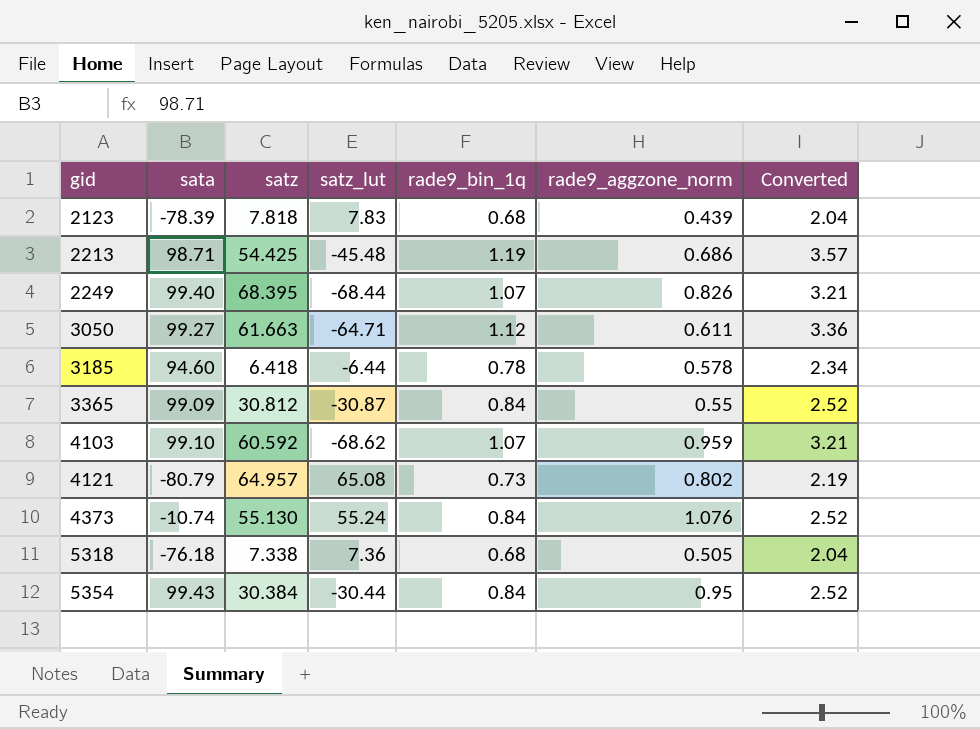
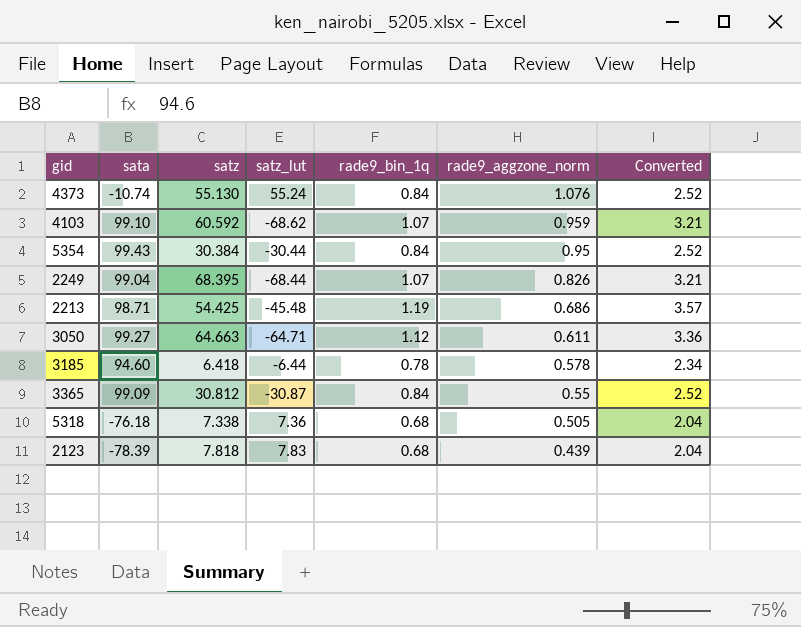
row order: gid ascending -> rade9_aggzone_norm descending
row 4121: -80.79 | 64.957 | 65.08 | 0.73 | 0.802 | 2.19 -> none
2249 | sata: 99.40 -> 99.04
3050 | satz: 61.663 -> 64.663

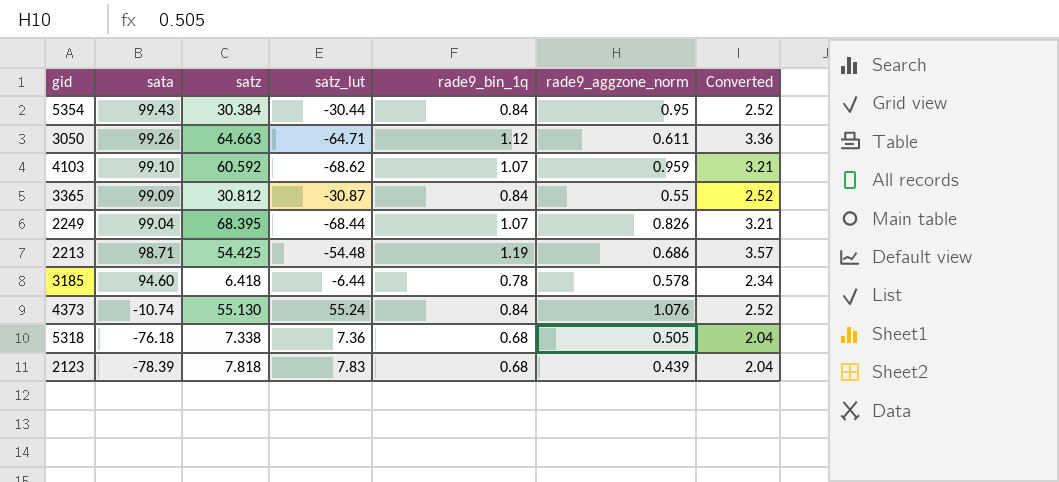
row order: rade9_aggzone_norm descending -> sata descending
3050 | sata: 99.27 -> 99.26
2213 | satz_lut: -45.48 -> -54.48

